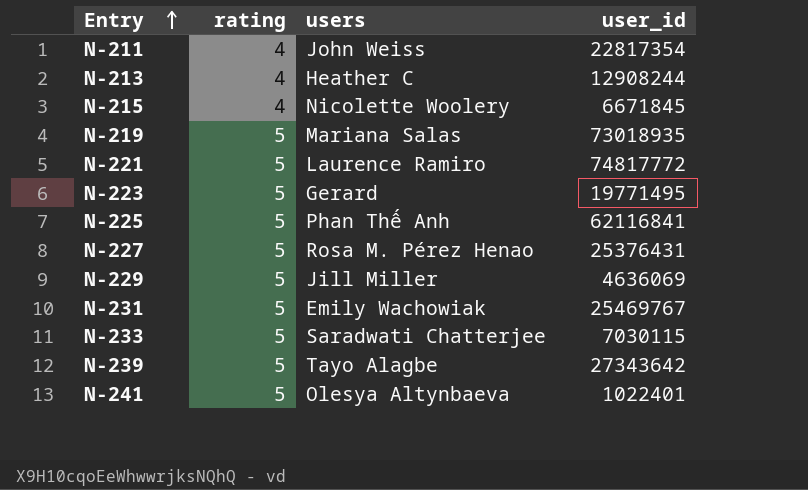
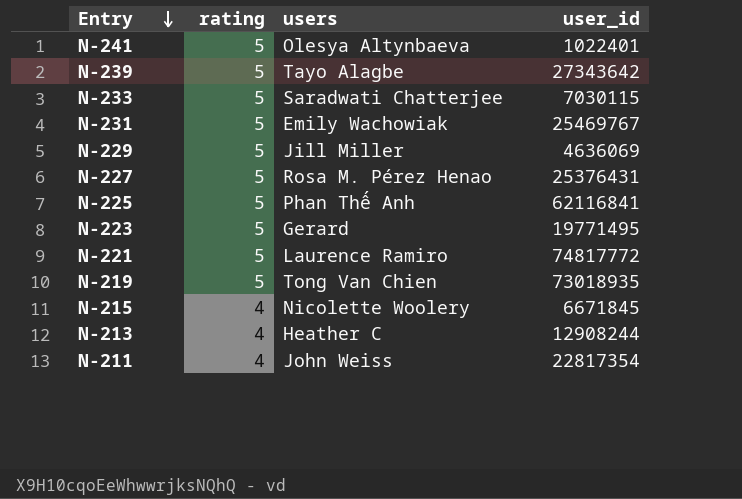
row order: Entry ascending -> Entry descending
N-219 | users: Mariana Salas -> Tong Van Chien

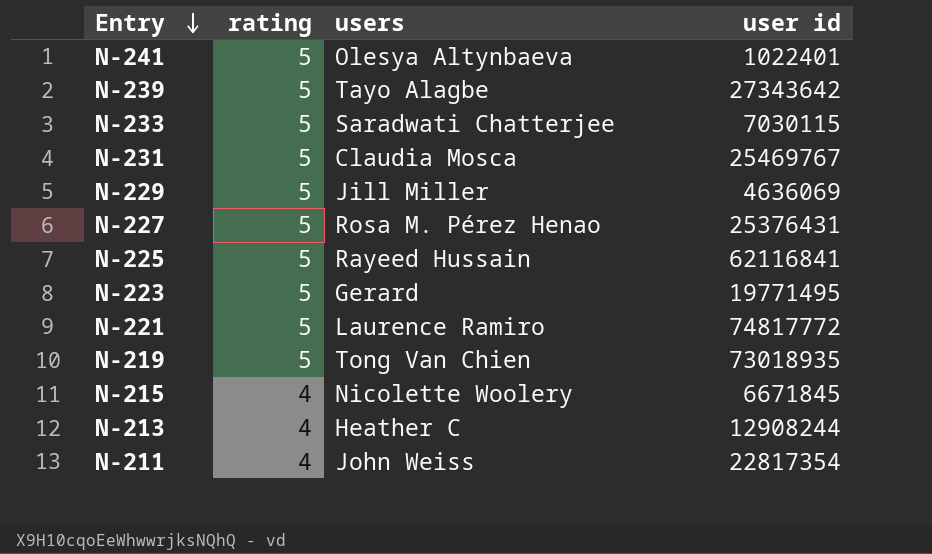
column name: user_id -> user id
N-231 | users: Emily Wachowiak -> Claudia Mosca
N-225 | users: Phan Thế Anh -> Rayeed Hussain

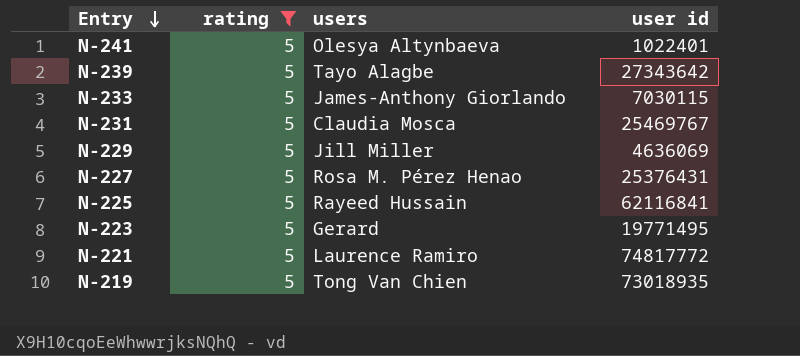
filter: none -> rating = 5
N-233 | users: Saradwati Chatterjee -> James-Anthony Giorlando

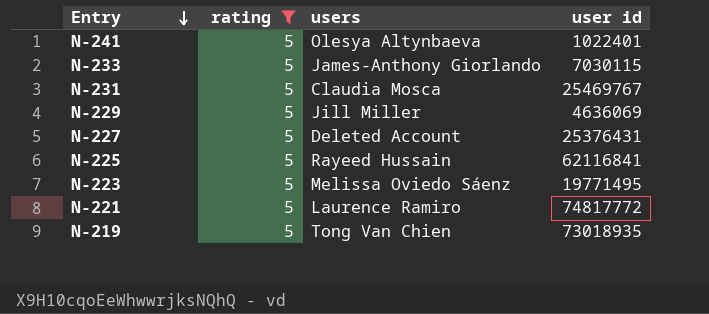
row N-239: 5 | Tayo Alagbe | 27343642 -> none
N-227 | users: Rosa M. Pérez Henao -> Deleted Account
N-223 | users: Gerard -> Melissa Oviedo Sáenz

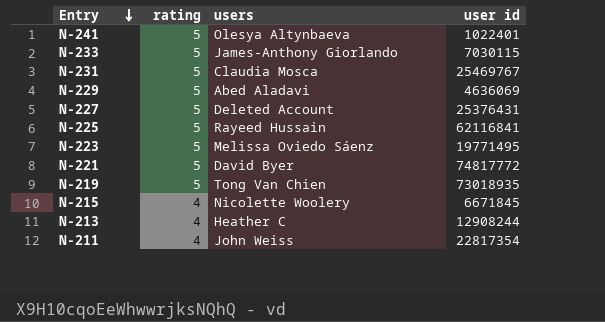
filter: rating = 5 -> none
N-229 | users: Jill Miller -> Abed Aladavi
N-221 | users: Laurence Ramiro -> David Byer

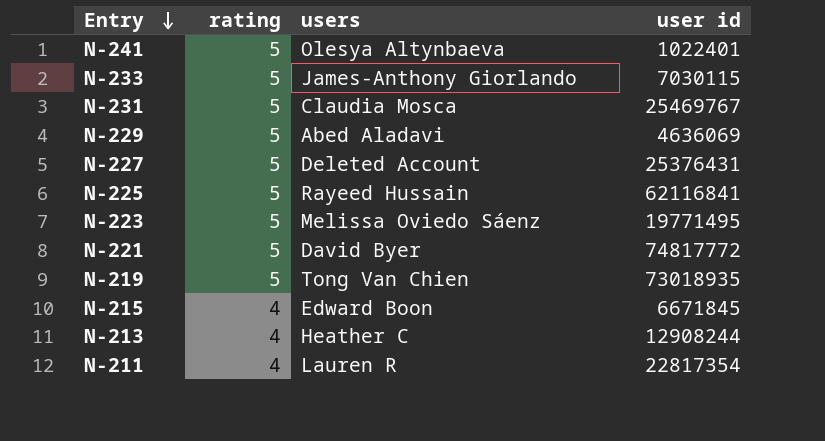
N-215 | users: Nicolette Woolery -> Edward Boon
N-211 | users: John Weiss -> Lauren R

